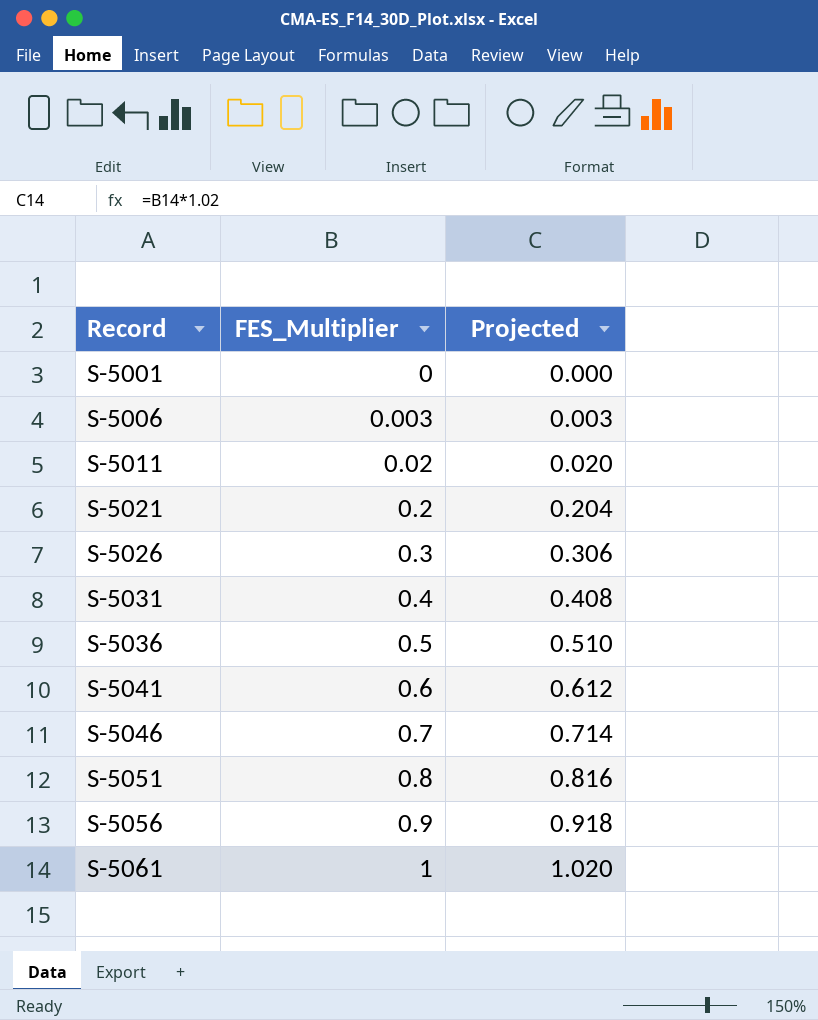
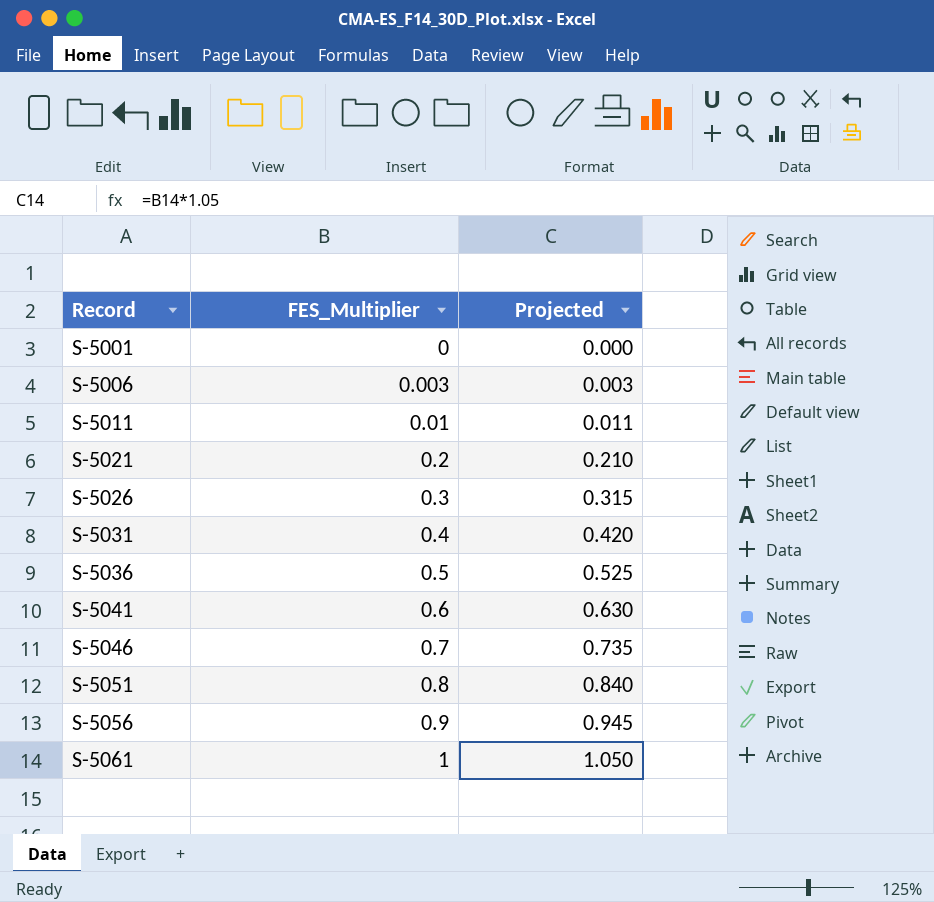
column Projected | formula: [FES_Multiplier] * 1.02 -> [FES_Multiplier] * 1.05
S-5011 | FES_Multiplier: 0.02 -> 0.01

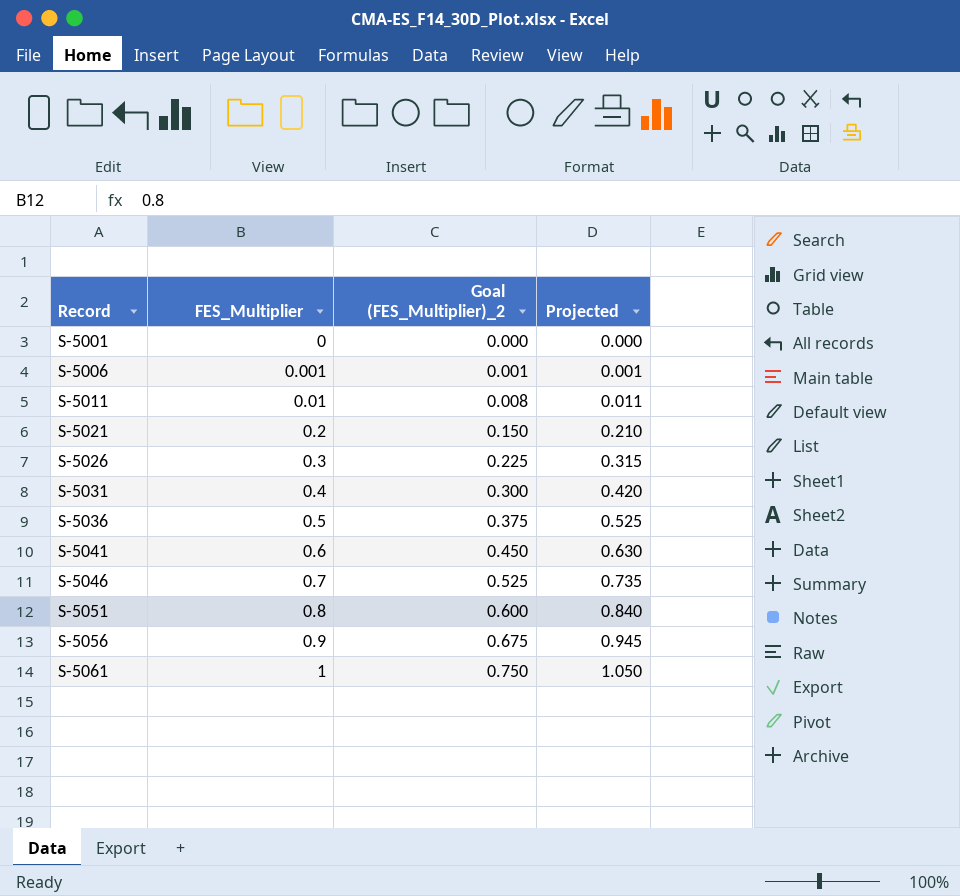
column Goal (FES_Multiplier)_2 | formula: none -> [FES_Multiplier] * 0.75
S-5006 | FES_Multiplier: 0.003 -> 0.001
S-5006 | Projected: 0.003 -> 0.001

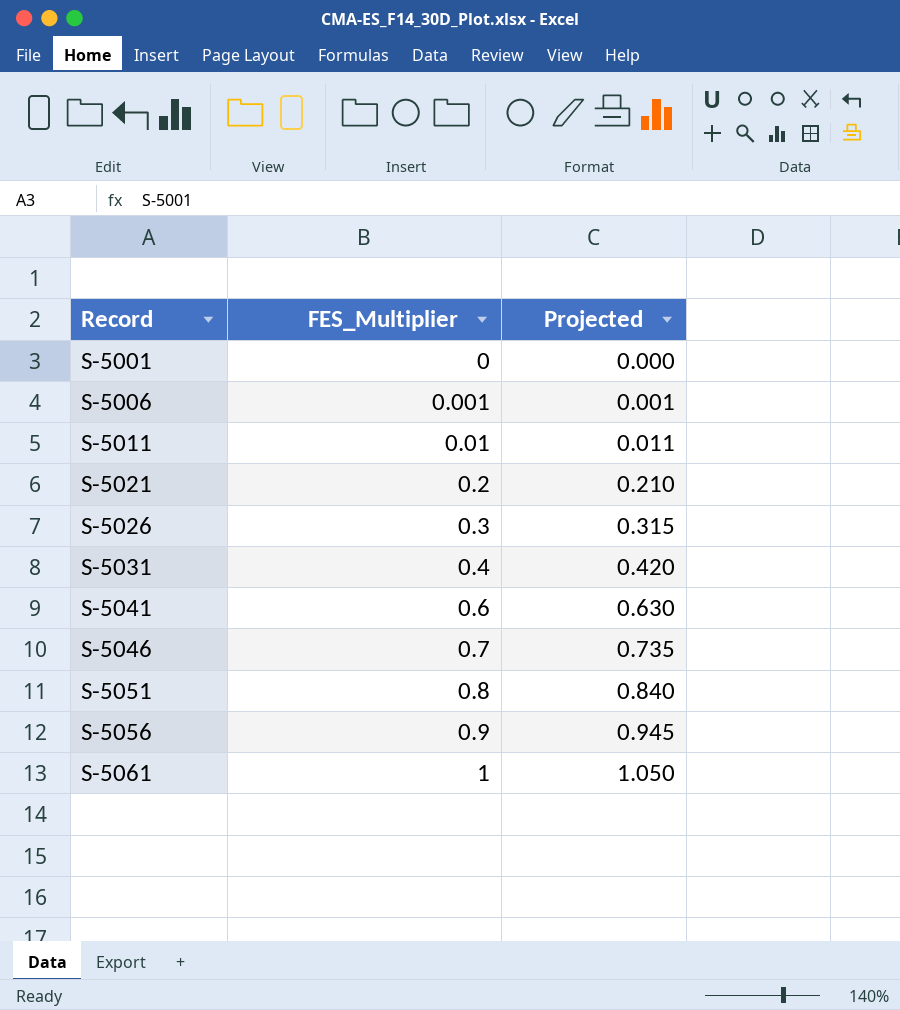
column Goal (FES_Multiplier)_2 | formula: [FES_Multiplier] * 0.75 -> none
row S-5036: 0.5 | 0.375 | 0.525 -> none

